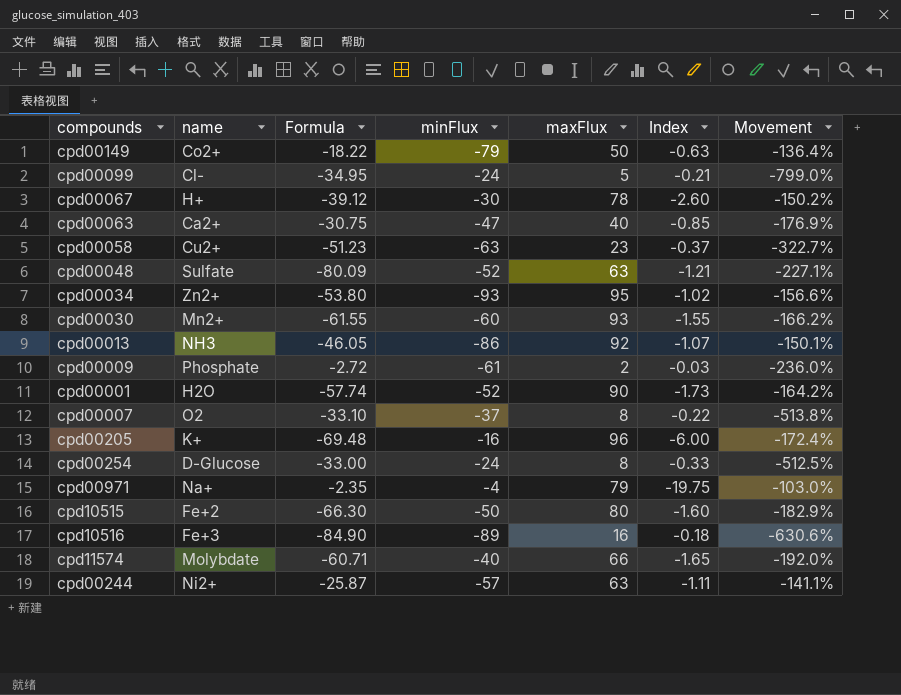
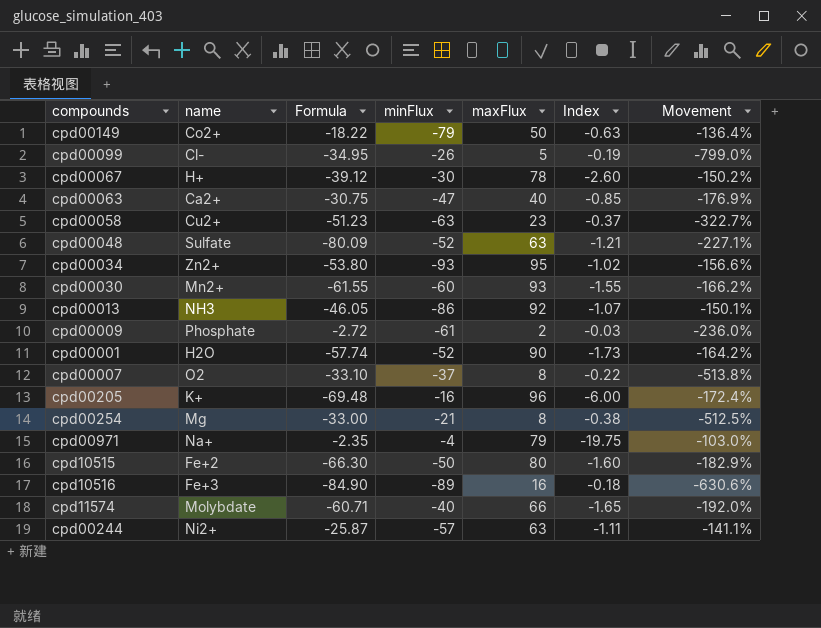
cpd00099 | minFlux: -24 -> -26
cpd00099 | Index: -0.21 -> -0.19
cpd00254 | name: D-Glucose -> Mg
cpd00254 | minFlux: -24 -> -21
cpd00254 | Index: -0.33 -> -0.38

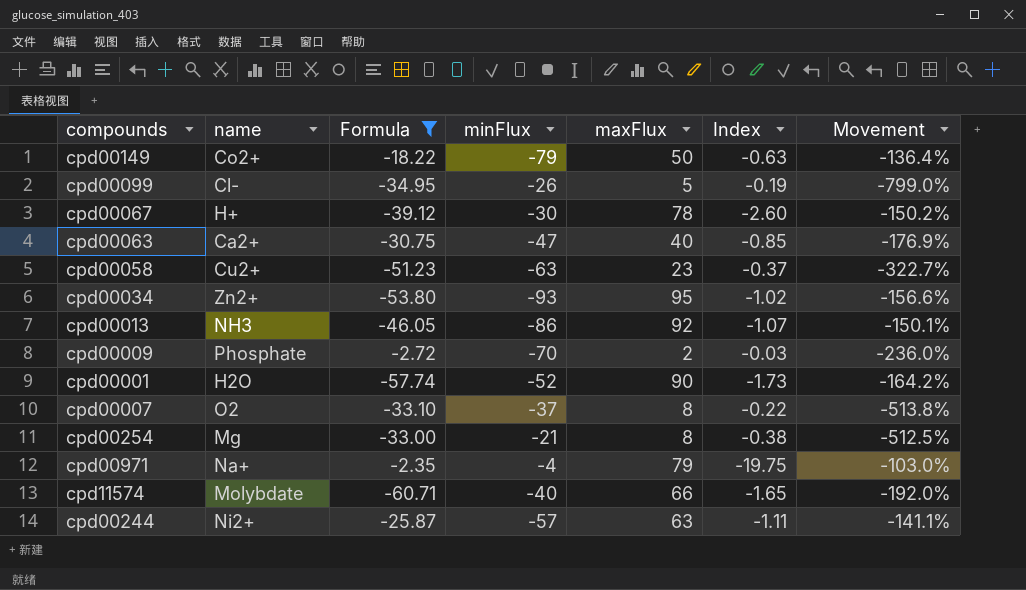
filter: none -> Formula >= -60.71
cpd00009 | minFlux: -61 -> -70

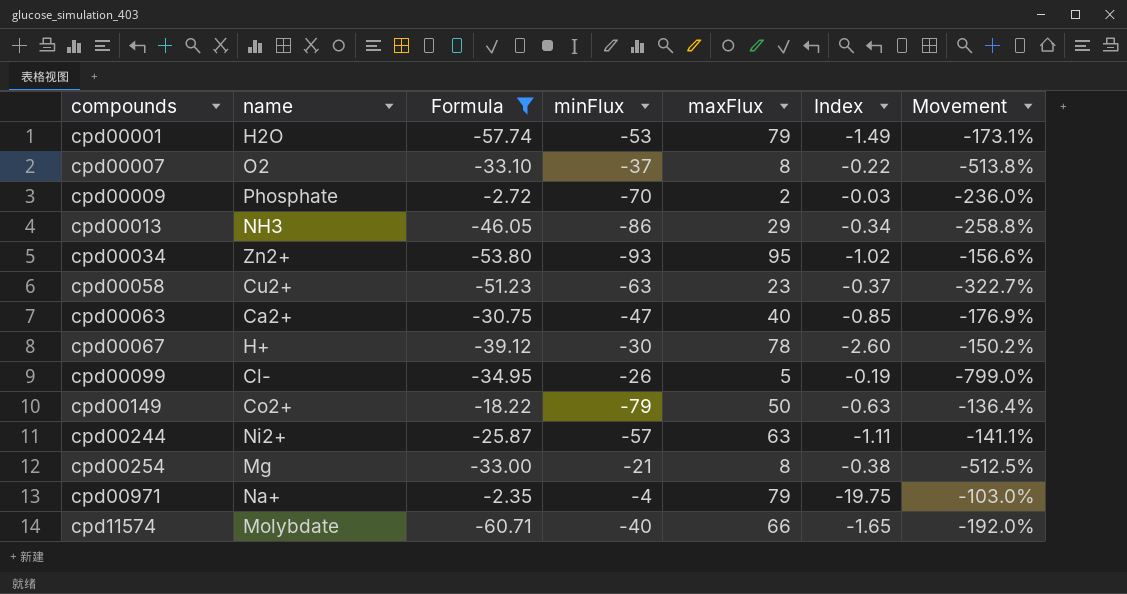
row order: none -> compounds ascending
cpd00001 | minFlux: -52 -> -53
cpd00001 | maxFlux: 90 -> 79
cpd00001 | Index: -1.73 -> -1.49
cpd00001 | Movement: -164.2% -> -173.1%
cpd00013 | maxFlux: 92 -> 29
cpd00013 | Index: -1.07 -> -0.34
cpd00013 | Movement: -150.1% -> -258.8%

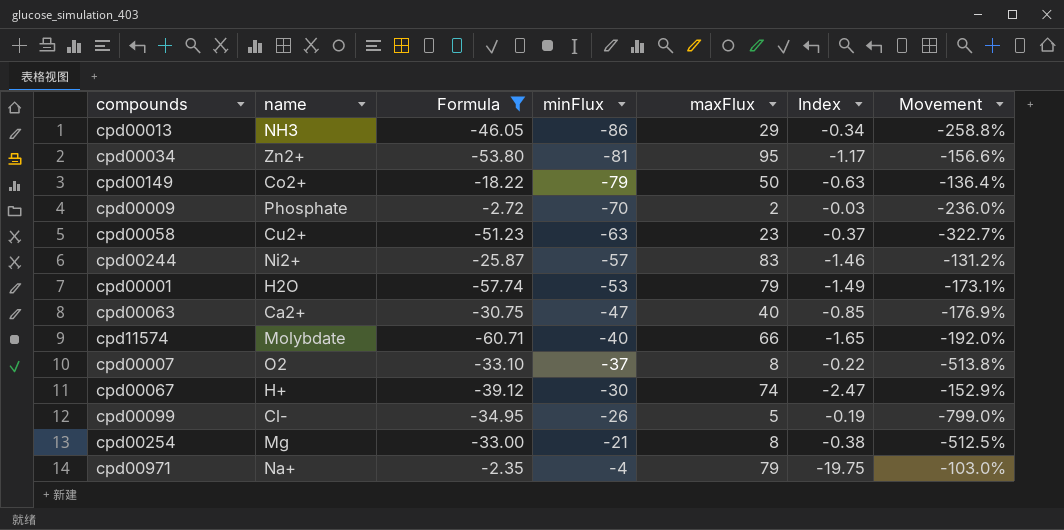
row order: compounds ascending -> minFlux ascending
cpd00034 | minFlux: -93 -> -81
cpd00034 | Index: -1.02 -> -1.17
cpd00244 | maxFlux: 63 -> 83
cpd00244 | Index: -1.11 -> -1.46
cpd00244 | Movement: -141.1% -> -131.2%
cpd00067 | maxFlux: 78 -> 74
cpd00067 | Index: -2.60 -> -2.47
cpd00067 | Movement: -150.2% -> -152.9%

